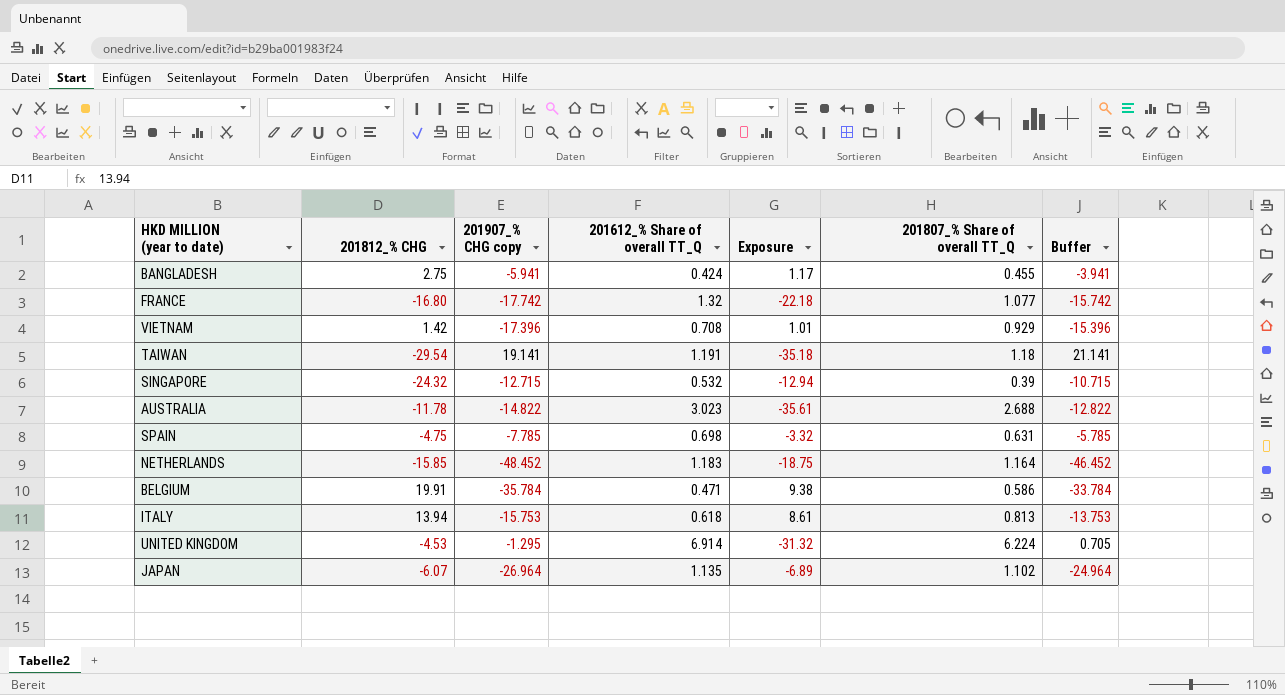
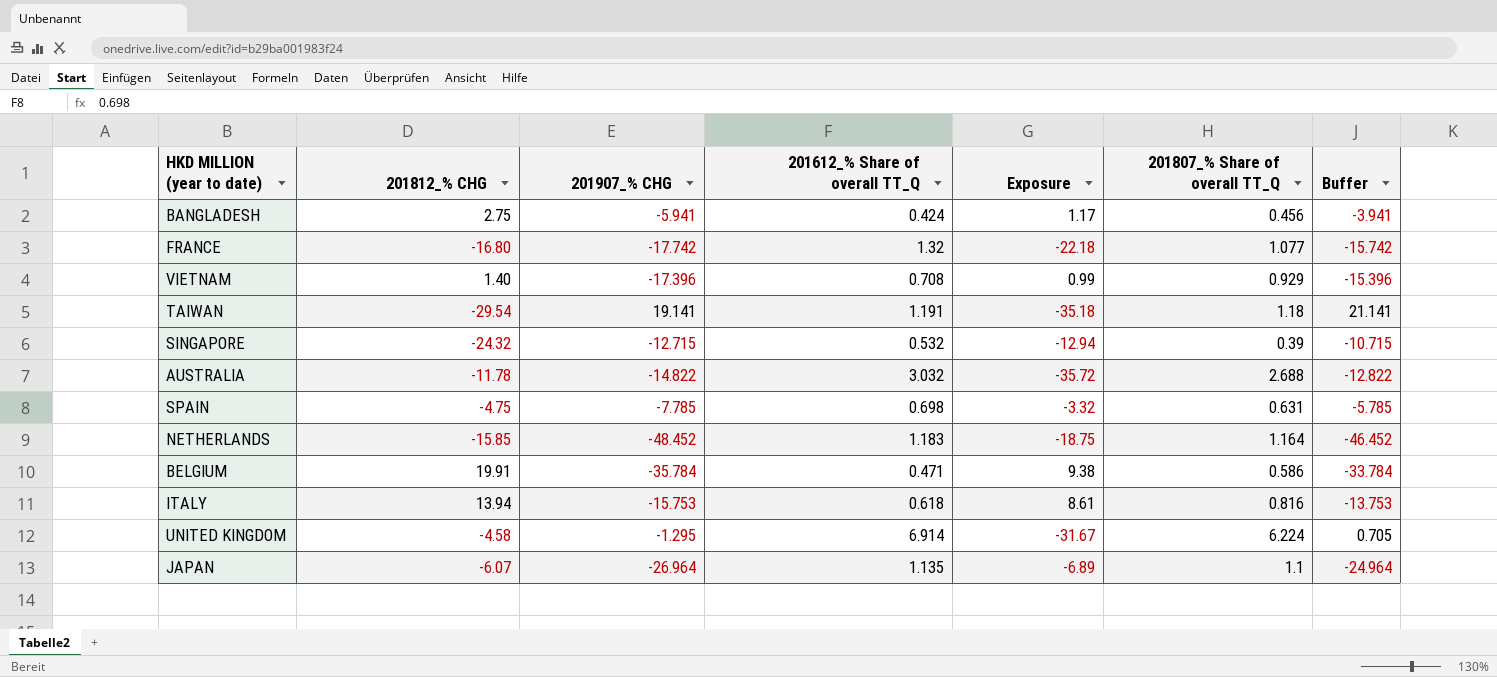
column name: 201907_% CHG copy -> 201907_% CHG
BANGLADESH | 201807_% Share of overall TT_Q: 0.455 -> 0.456
VIETNAM | 201812_% CHG: 1.42 -> 1.40
VIETNAM | Exposure: 1.01 -> 0.99
AUSTRALIA | 201612_% Share of overall TT_Q: 3.023 -> 3.032
AUSTRALIA | Exposure: -35.61 -> -35.72
ITALY | 201807_% Share of overall TT_Q: 0.813 -> 0.816
UNITED KINGDOM | 201812_% CHG: -4.53 -> -4.58
UNITED KINGDOM | Exposure: -31.32 -> -31.67
JAPAN | 201807_% Share of overall TT_Q: 1.102 -> 1.1

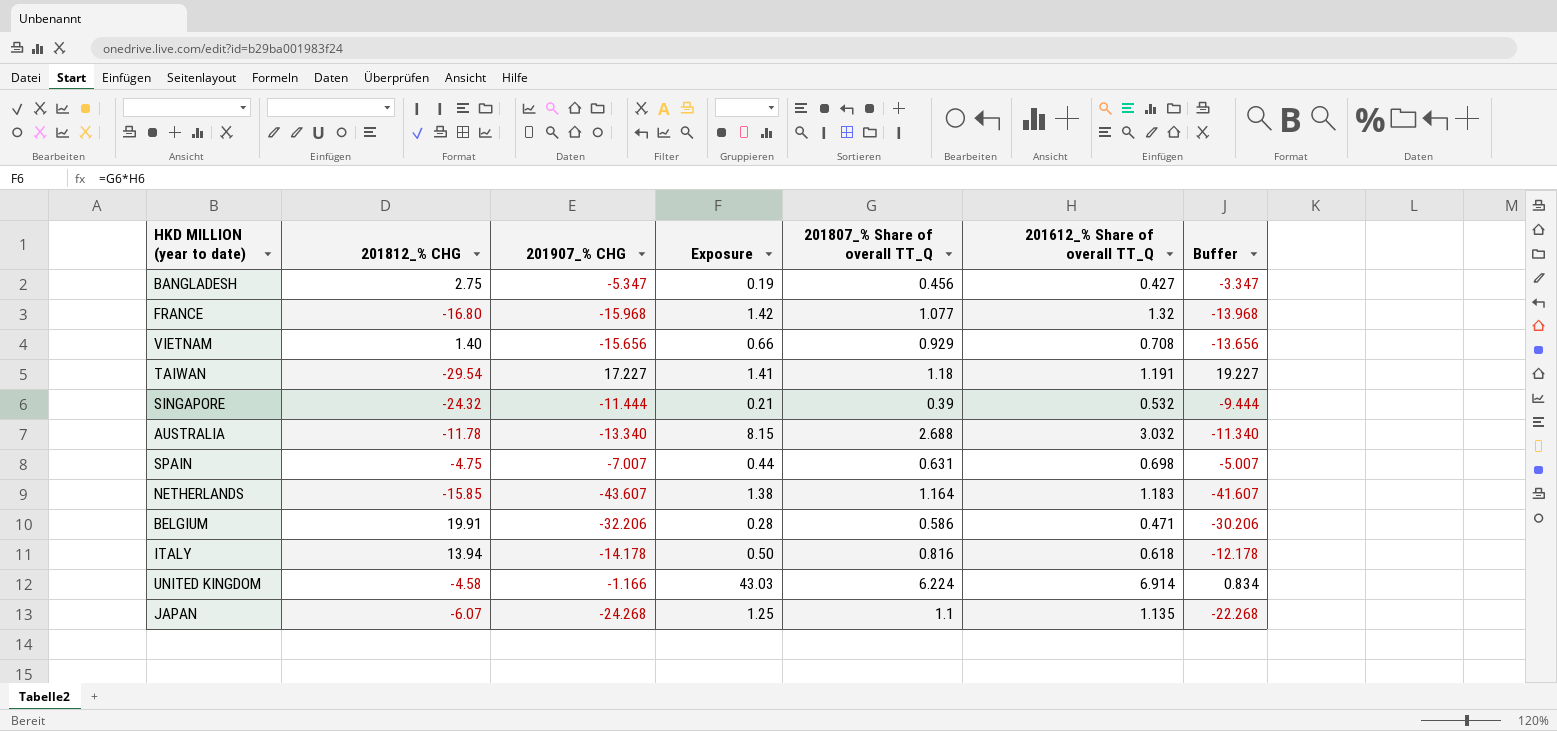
column Exposure | formula: [201812_% CHG] * [201612_% Share of overall TT_Q] -> [201807_% Share of overall TT_Q] * [201612_% Share of overall TT_Q]
column 201612_% Share of overall TT_Q | position: 4 -> 6
BANGLADESH | 201907_% CHG: -5.941 -> -5.347
BANGLADESH | 201612_% Share of overall TT_Q: 0.424 -> 0.427
BANGLADESH | Buffer: -3.941 -> -3.347
FRANCE | 201907_% CHG: -17.742 -> -15.968
FRANCE | Buffer: -15.742 -> -13.968
VIETNAM | 201907_% CHG: -17.396 -> -15.656
VIETNAM | Buffer: -15.396 -> -13.656
TAIWAN | 201907_% CHG: 19.141 -> 17.227
TAIWAN | Buffer: 21.141 -> 19.227
SINGAPORE | 201907_% CHG: -12.715 -> -11.444
SINGAPORE | Buffer: -10.715 -> -9.444
AUSTRALIA | 201907_% CHG: -14.822 -> -13.340
AUSTRALIA | Buffer: -12.822 -> -11.340
SPAIN | 201907_% CHG: -7.785 -> -7.007
SPAIN | Buffer: -5.785 -> -5.007
NETHERLANDS | 201907_% CHG: -48.452 -> -43.607
NETHERLANDS | Buffer: -46.452 -> -41.607
BELGIUM | 201907_% CHG: -35.784 -> -32.206
BELGIUM | Buffer: -33.784 -> -30.206
ITALY | 201907_% CHG: -15.753 -> -14.178
ITALY | Buffer: -13.753 -> -12.178
UNITED KINGDOM | 201907_% CHG: -1.295 -> -1.166
UNITED KINGDOM | Buffer: 0.705 -> 0.834
JAPAN | 201907_% CHG: -26.964 -> -24.268
JAPAN | Buffer: -24.964 -> -22.268

